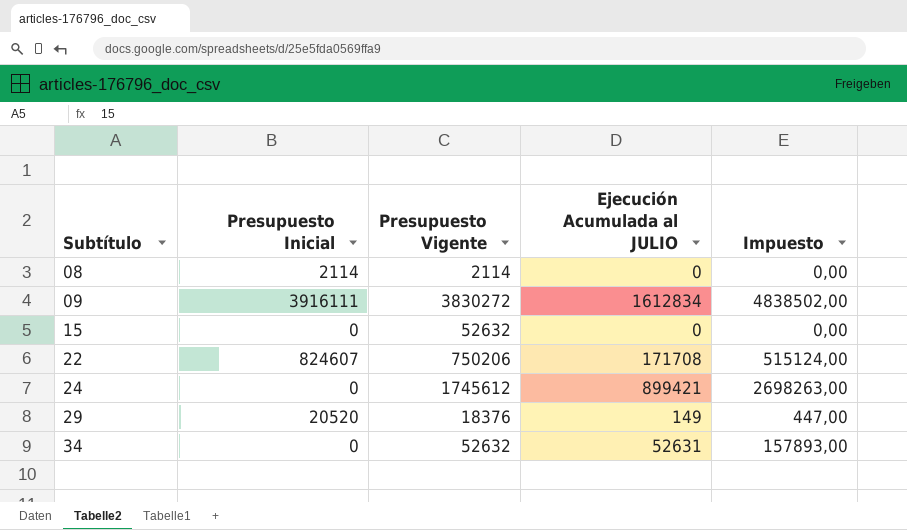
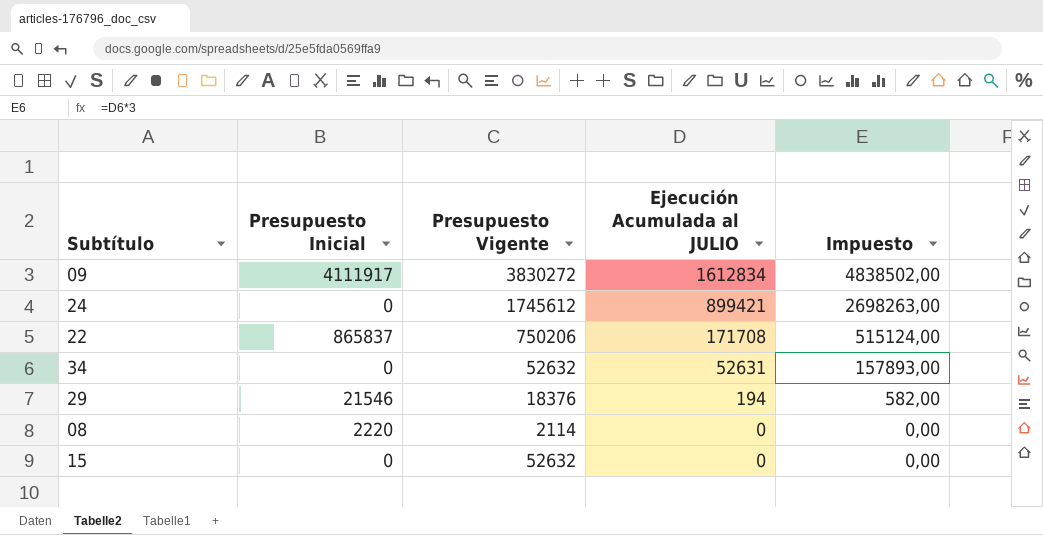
row order: Subtítulo ascending -> Ejecución Acumulada al JULIO descending
09 | Presupuesto Inicial: 3916111 -> 4111917
22 | Presupuesto Inicial: 824607 -> 865837
29 | Presupuesto Inicial: 20520 -> 21546
29 | Ejecución Acumulada al JULIO: 149 -> 194
29 | Impuesto: 447,00 -> 582,00
08 | Presupuesto Inicial: 2114 -> 2220

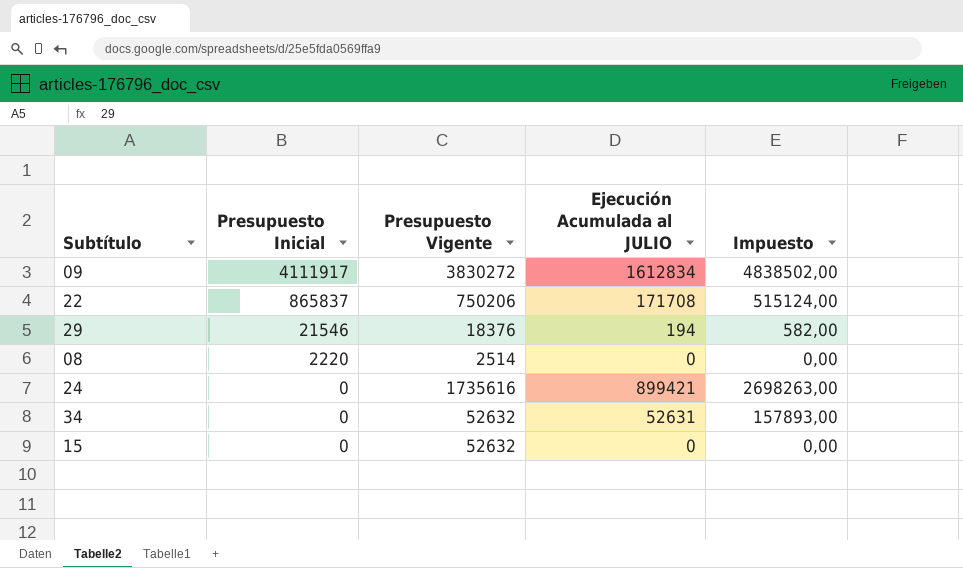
row order: Ejecución Acumulada al JULIO descending -> Presupuesto Inicial descending
08 | Presupuesto Vigente: 2114 -> 2514
24 | Presupuesto Vigente: 1745612 -> 1735616

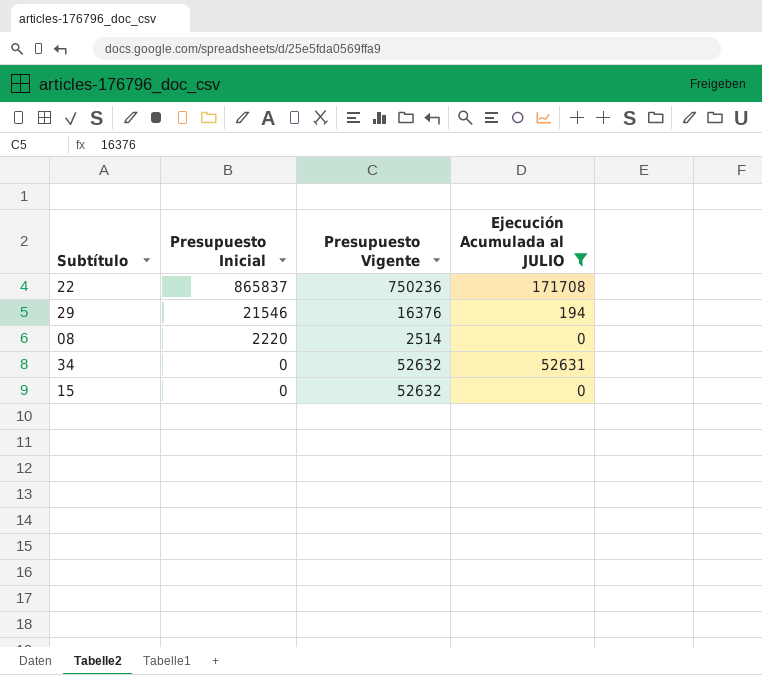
filter: none -> Ejecución Acumulada al JULIO <= 171708
column Impuesto | formula: [Ejecución Acumulada al JULIO] * 3 -> none
22 | Presupuesto Vigente: 750206 -> 750236
29 | Presupuesto Vigente: 18376 -> 16376

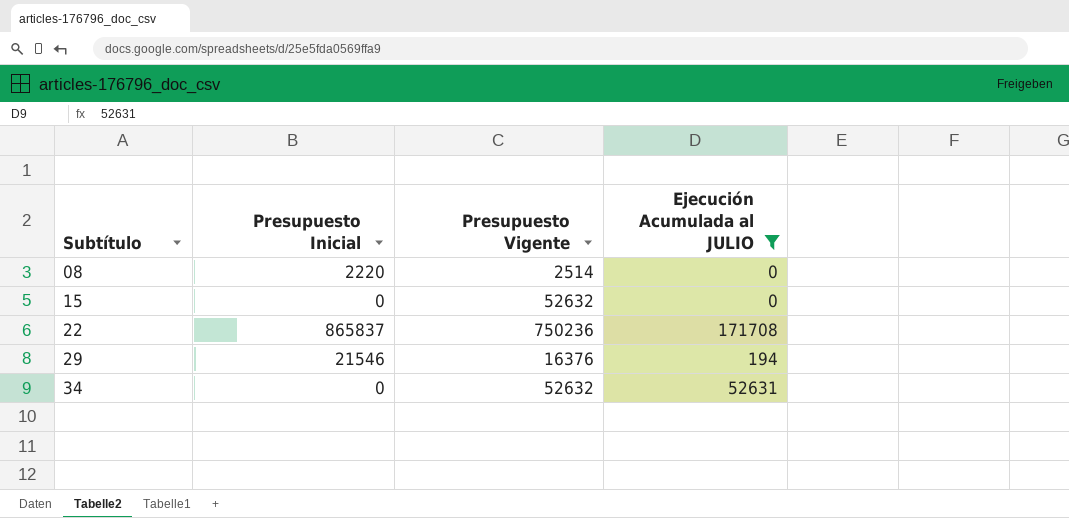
row order: Presupuesto Inicial descending -> Subtítulo ascending

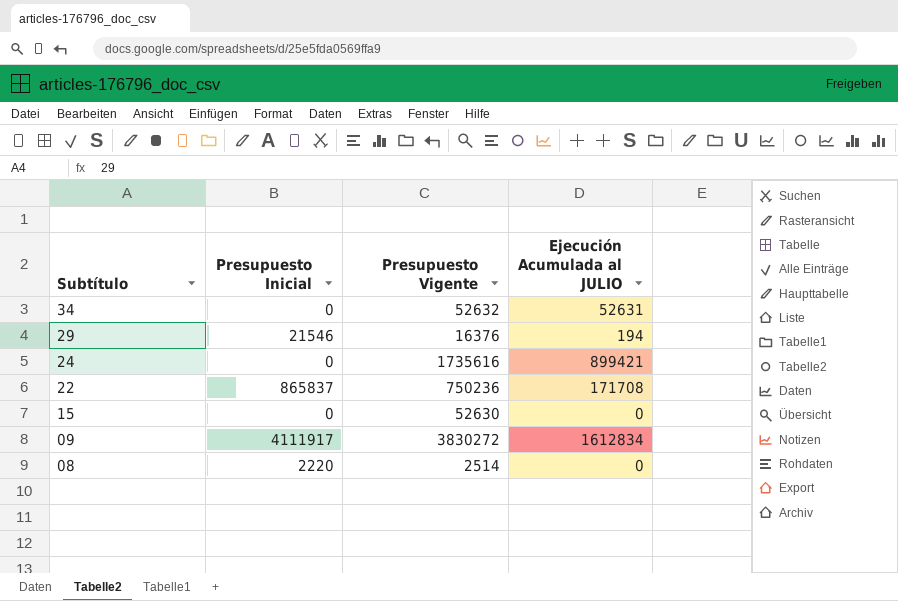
filter: Ejecución Acumulada al JULIO <= 171708 -> none
row order: Subtítulo ascending -> Subtítulo descending
15 | Presupuesto Vigente: 52632 -> 52630

